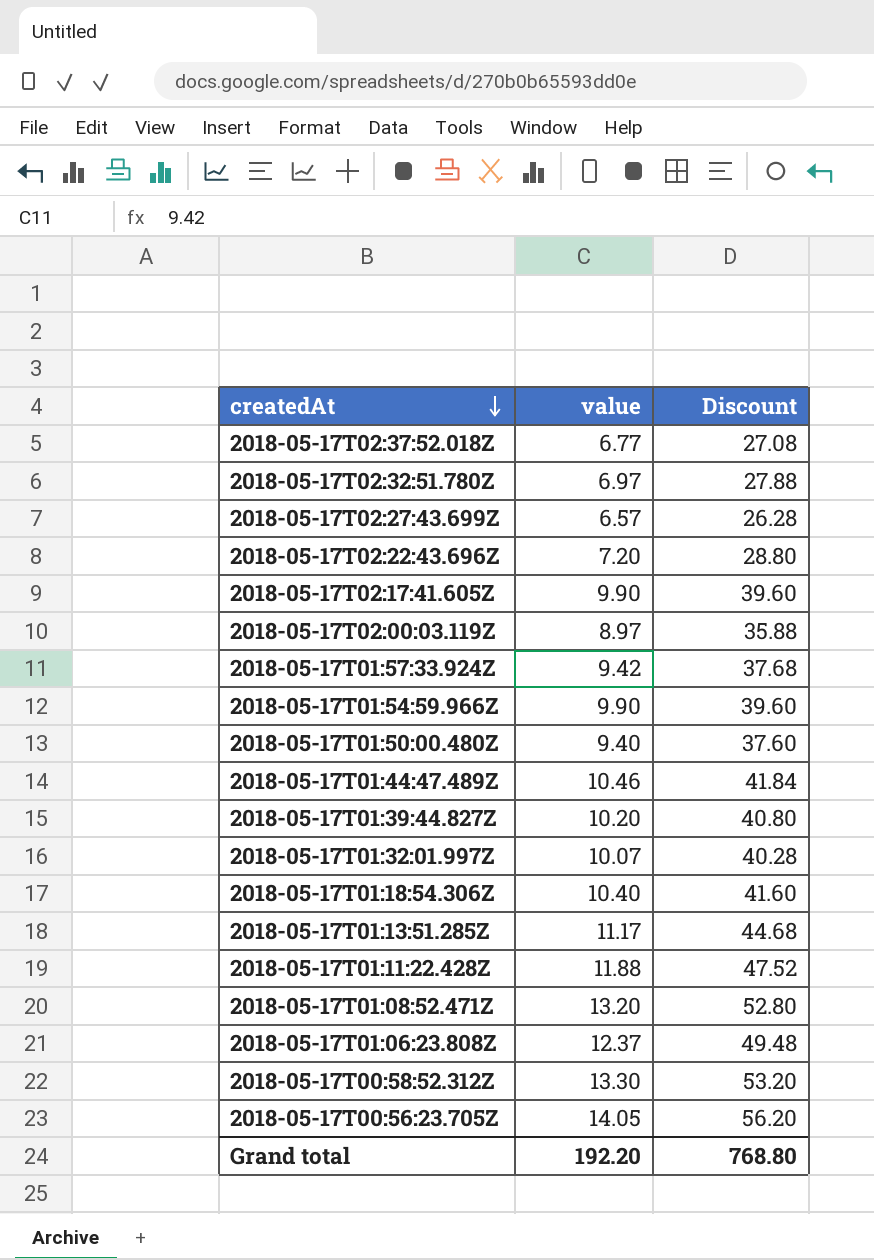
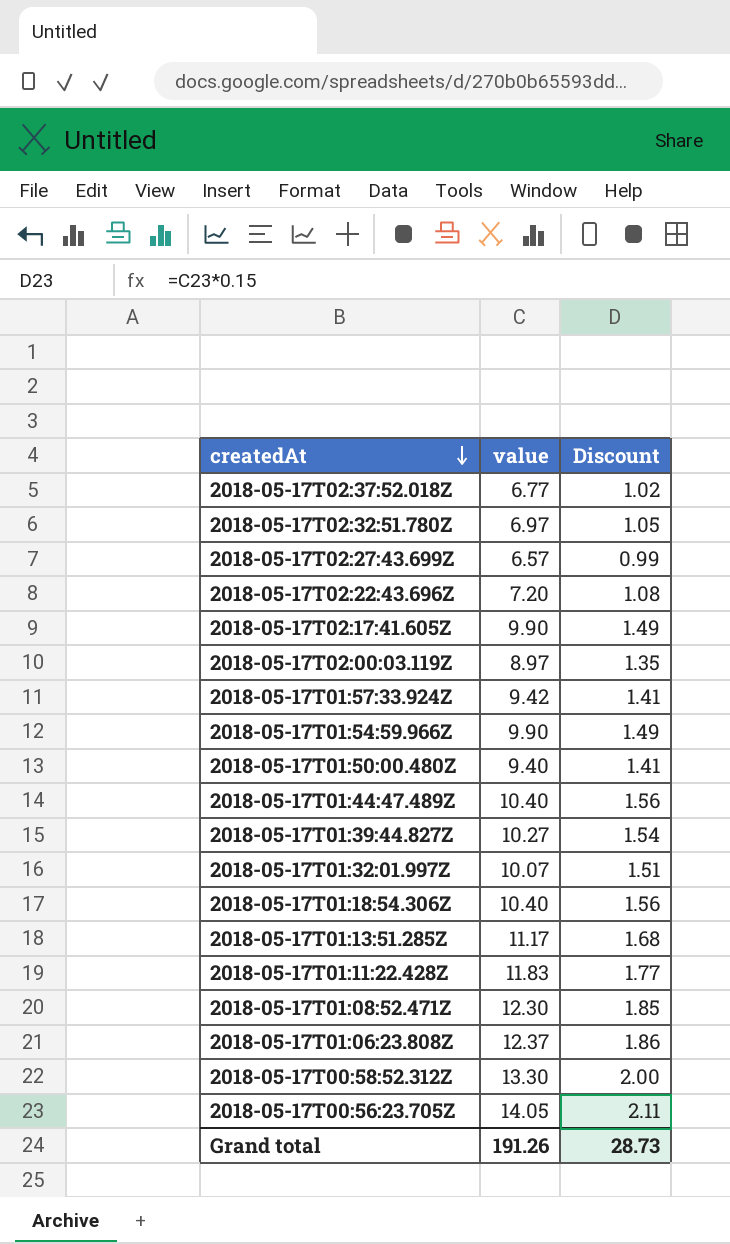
column Discount | formula: [value] * 4 -> [value] * 0.15
2018-05-17T01:44:47.489Z | value: 10.46 -> 10.40
2018-05-17T01:39:44.827Z | value: 10.20 -> 10.27
2018-05-17T01:11:22.428Z | value: 11.88 -> 11.83
2018-05-17T01:08:52.471Z | value: 13.20 -> 12.30
Grand total | value: 192.20 -> 191.26
Grand total | Discount: 768.80 -> 28.73

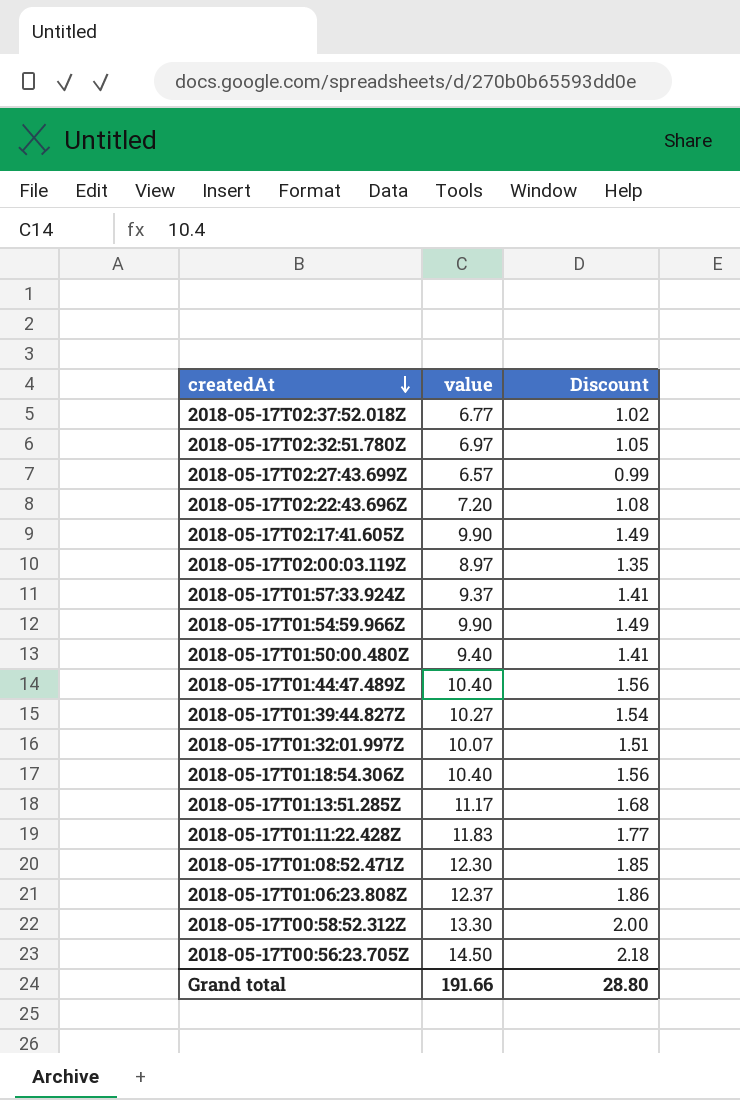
2018-05-17T01:57:33.924Z | value: 9.42 -> 9.37
2018-05-17T00:56:23.705Z | value: 14.05 -> 14.50
2018-05-17T00:56:23.705Z | Discount: 2.11 -> 2.18
Grand total | value: 191.26 -> 191.66
Grand total | Discount: 28.73 -> 28.80

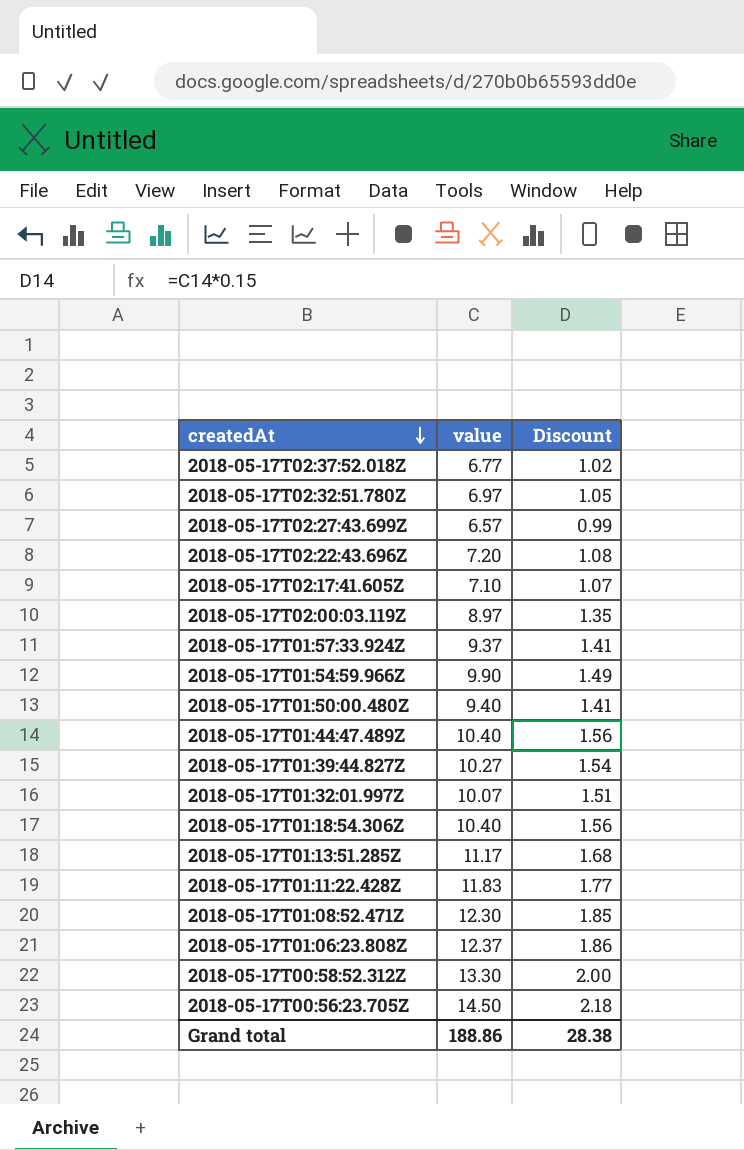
2018-05-17T02:17:41.605Z | value: 9.90 -> 7.10
2018-05-17T02:17:41.605Z | Discount: 1.49 -> 1.07
Grand total | value: 191.66 -> 188.86
Grand total | Discount: 28.80 -> 28.38

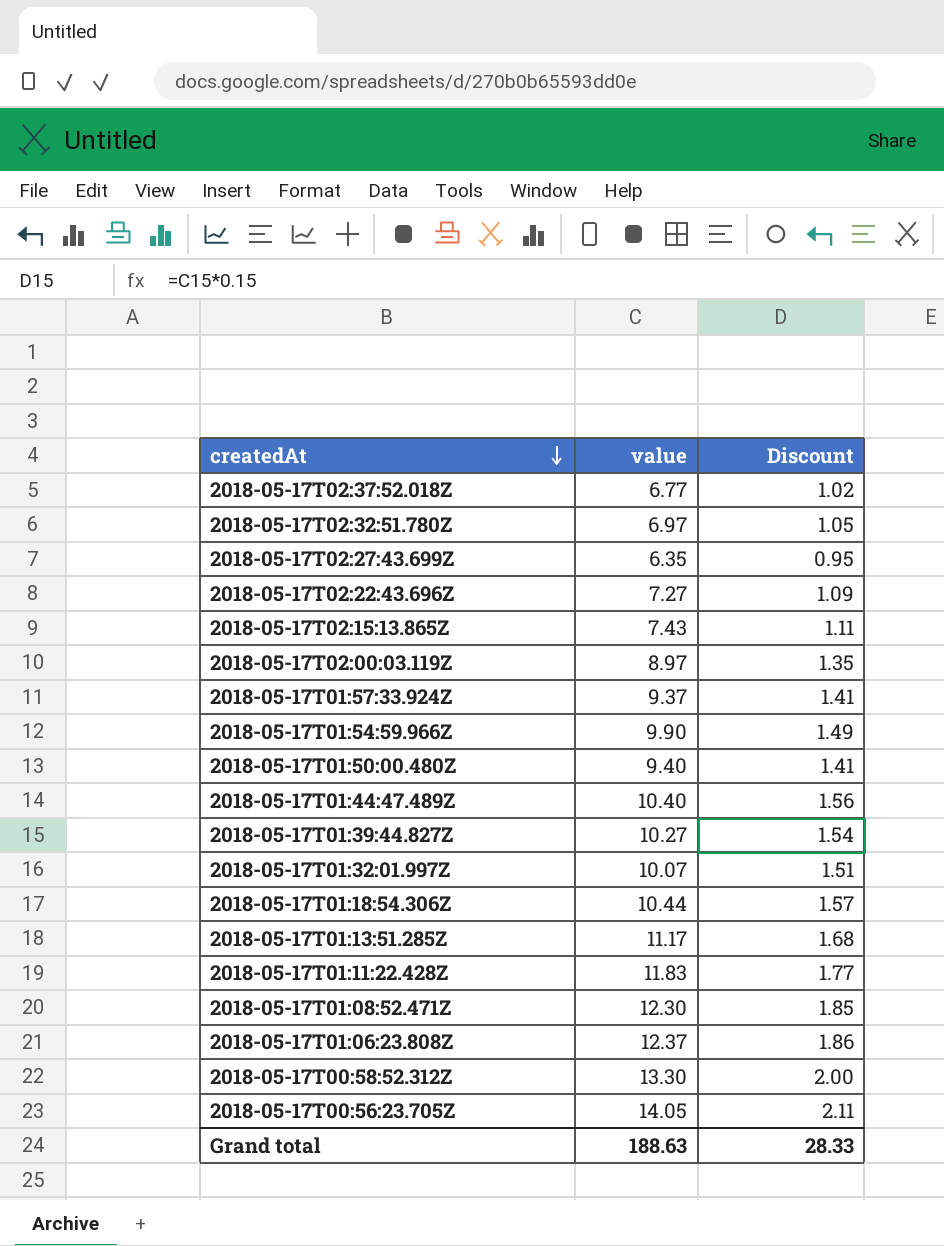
row 2018-05-17T02:17:41.605Z: 7.10 | 1.07 -> none
2018-05-17T02:27:43.699Z | value: 6.57 -> 6.35
2018-05-17T02:27:43.699Z | Discount: 0.99 -> 0.95
2018-05-17T02:22:43.696Z | value: 7.20 -> 7.27
2018-05-17T02:22:43.696Z | Discount: 1.08 -> 1.09
row 2018-05-17T02:15:13.865Z: none -> 7.43 | 1.11
2018-05-17T01:18:54.306Z | value: 10.40 -> 10.44
2018-05-17T01:18:54.306Z | Discount: 1.56 -> 1.57
2018-05-17T00:56:23.705Z | value: 14.50 -> 14.05
2018-05-17T00:56:23.705Z | Discount: 2.18 -> 2.11
Grand total | value: 188.86 -> 188.63
Grand total | Discount: 28.38 -> 28.33

